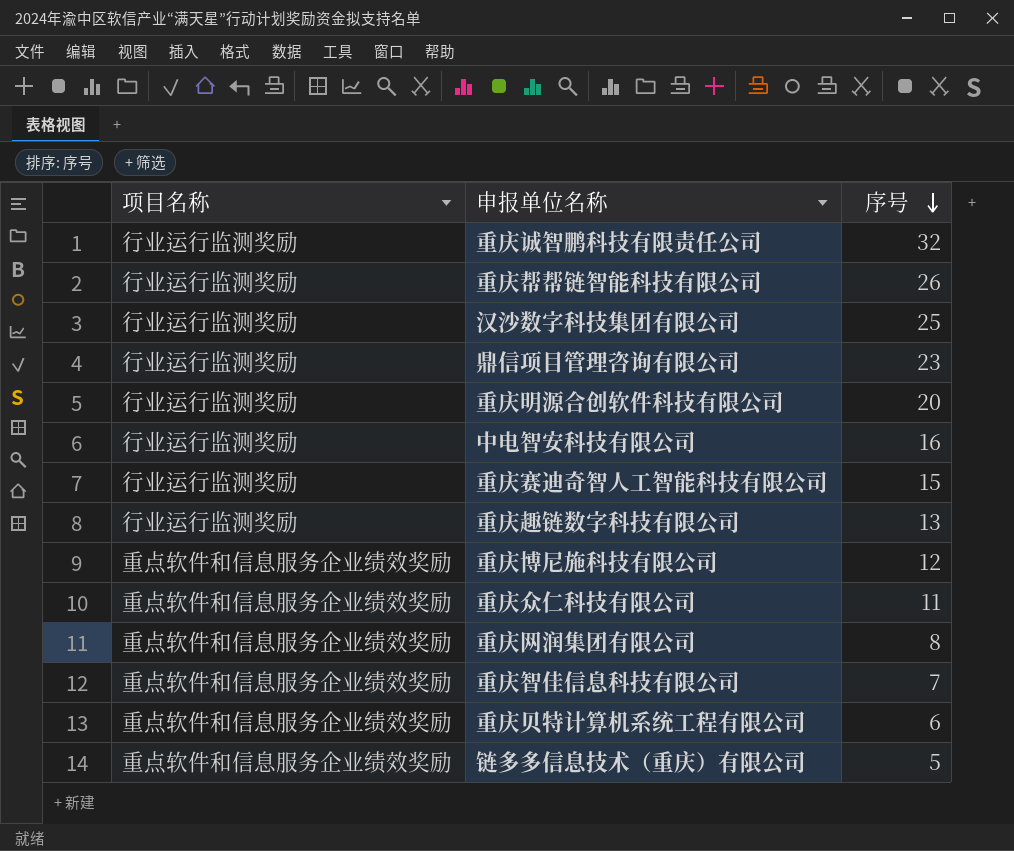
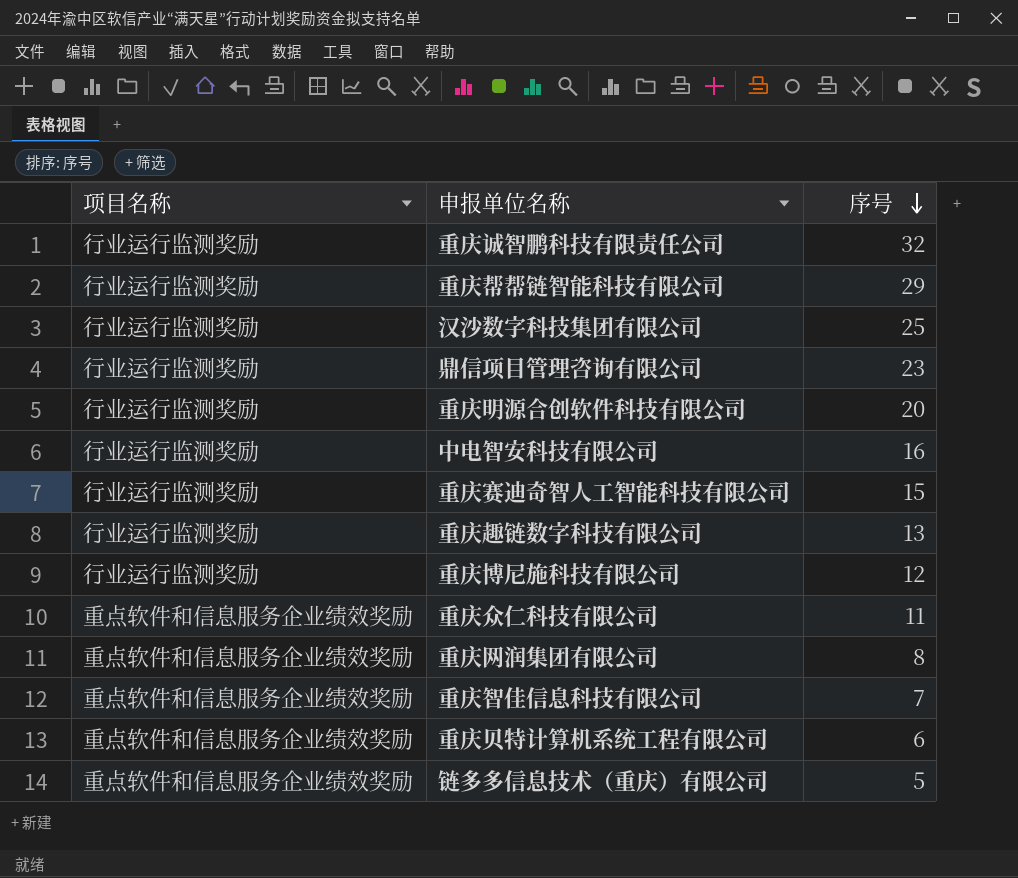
重庆帮帮链智能科技有限公司 | 序号: 26 -> 29
重庆博尼施科技有限公司 | 项目名称: 重点软件和信息服务企业绩效奖励 -> 行业运行监测奖励

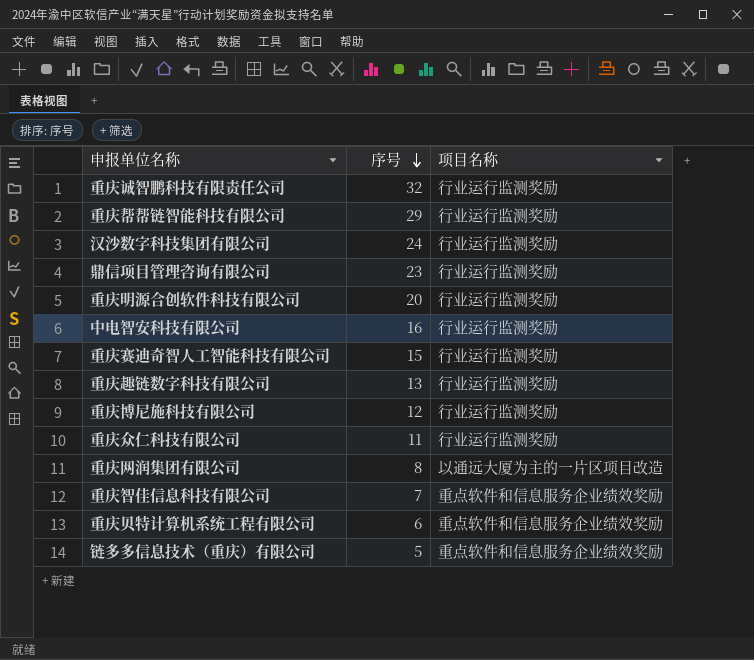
column 项目名称 | position: 1 -> 3
汉沙数字科技集团有限公司 | 序号: 25 -> 24
重庆众仁科技有限公司 | 项目名称: 重点软件和信息服务企业绩效奖励 -> 行业运行监测奖励
重庆网润集团有限公司 | 项目名称: 重点软件和信息服务企业绩效奖励 -> 以通远大厦为主的一片区项目改造

